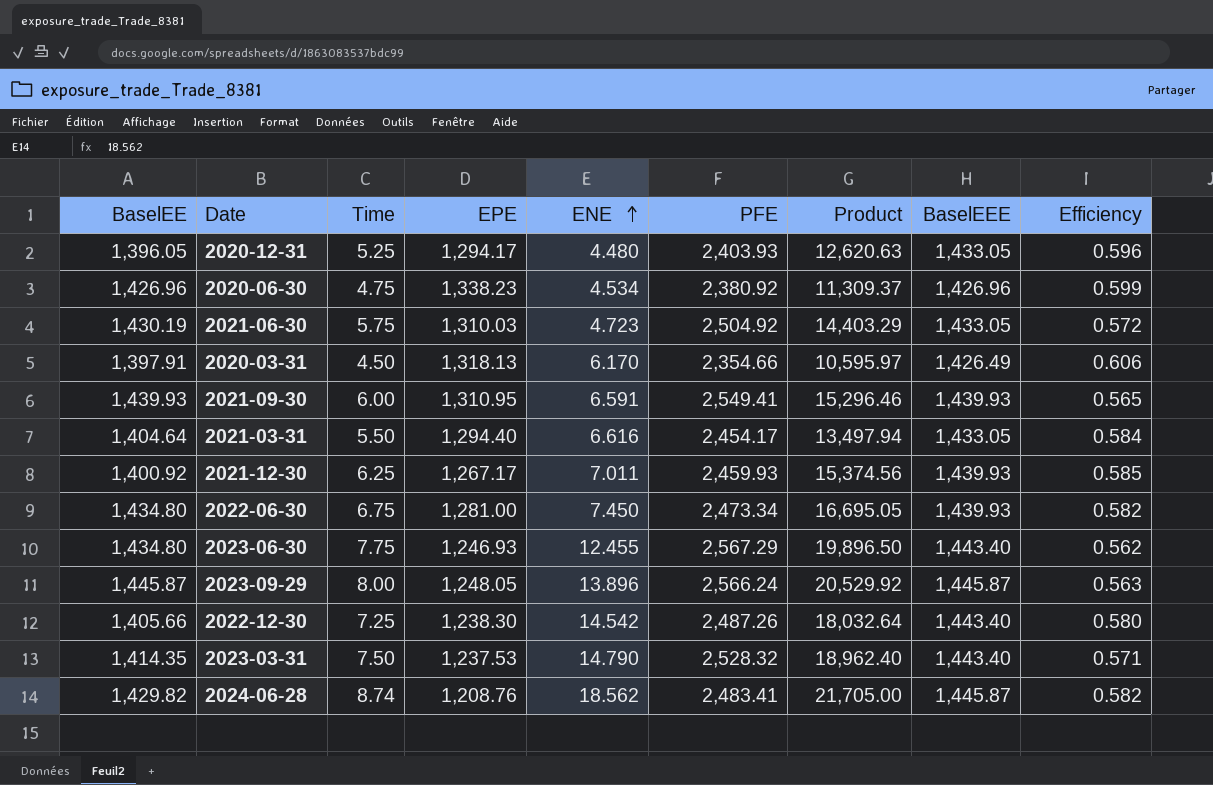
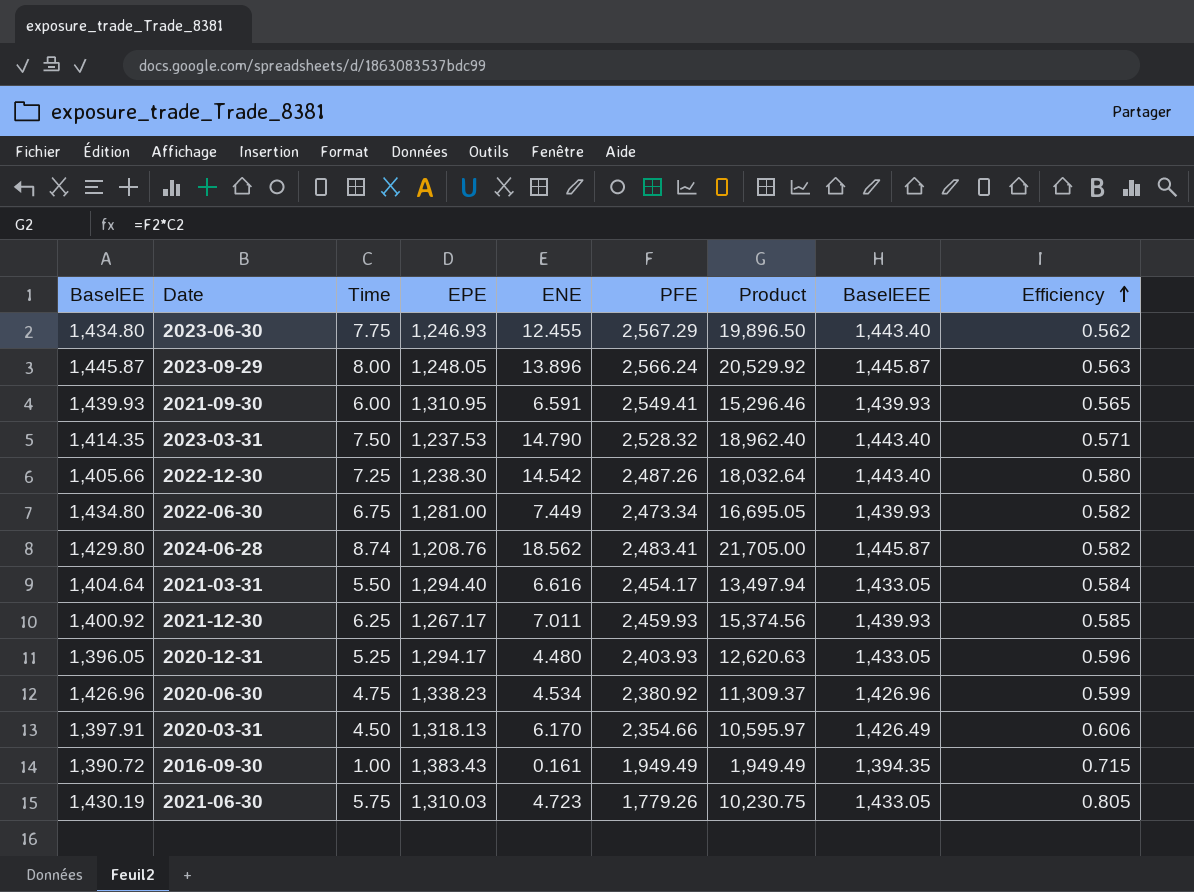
row order: ENE ascending -> Efficiency ascending
2022-06-30 | ENE: 7.450 -> 7.449
2024-06-28 | BaselEE: 1,429.82 -> 1,429.80
row 2016-09-30: none -> 1,390.72 | 1.00 | 1,383.43 | 0.161 | 1,949.49 | 1,949.49 | 1,394.35 | 0.715
2021-06-30 | PFE: 2,504.92 -> 1,779.26
2021-06-30 | Product: 14,403.29 -> 10,230.75
2021-06-30 | Efficiency: 0.572 -> 0.805

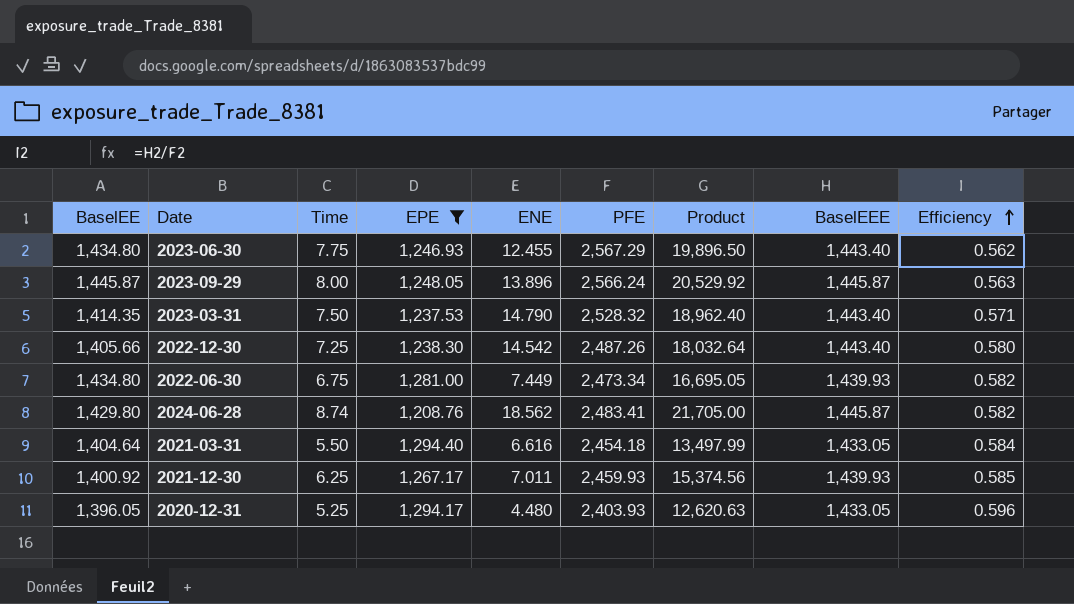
filter: none -> EPE <= 1,294.40
2021-03-31 | PFE: 2,454.17 -> 2,454.18
2021-03-31 | Product: 13,497.94 -> 13,497.99

